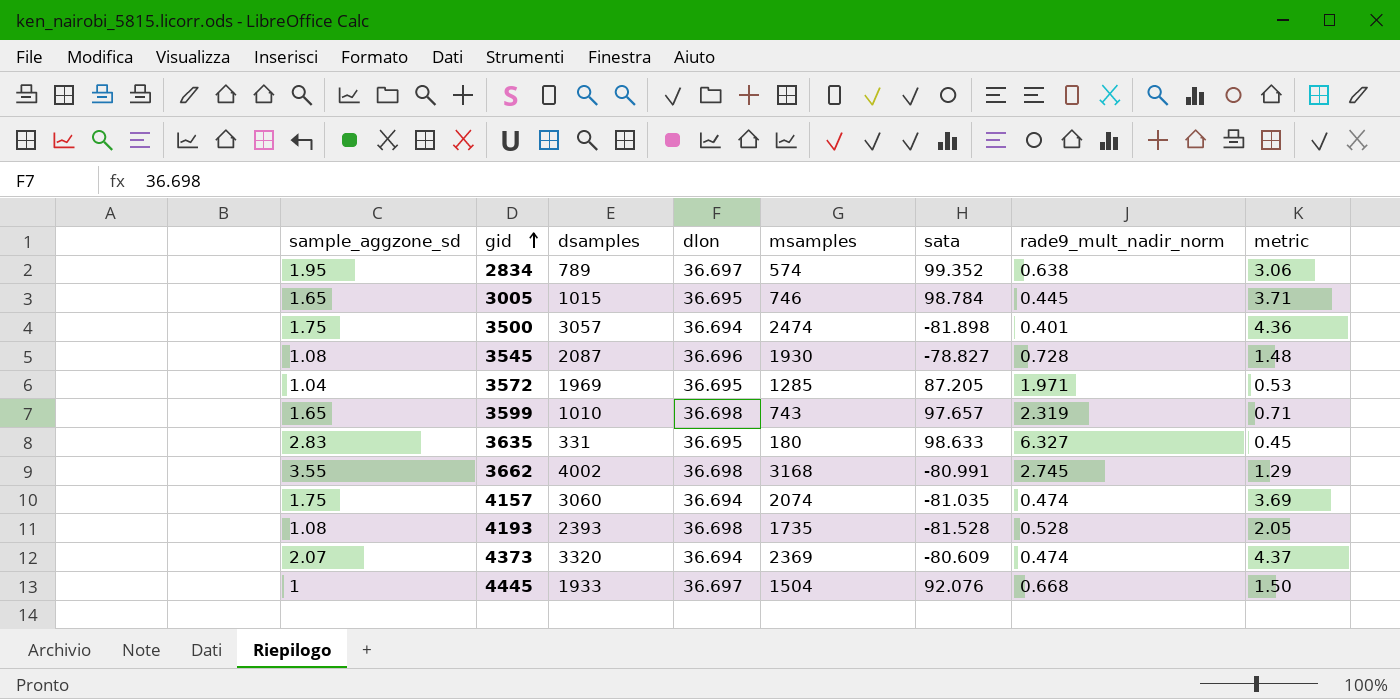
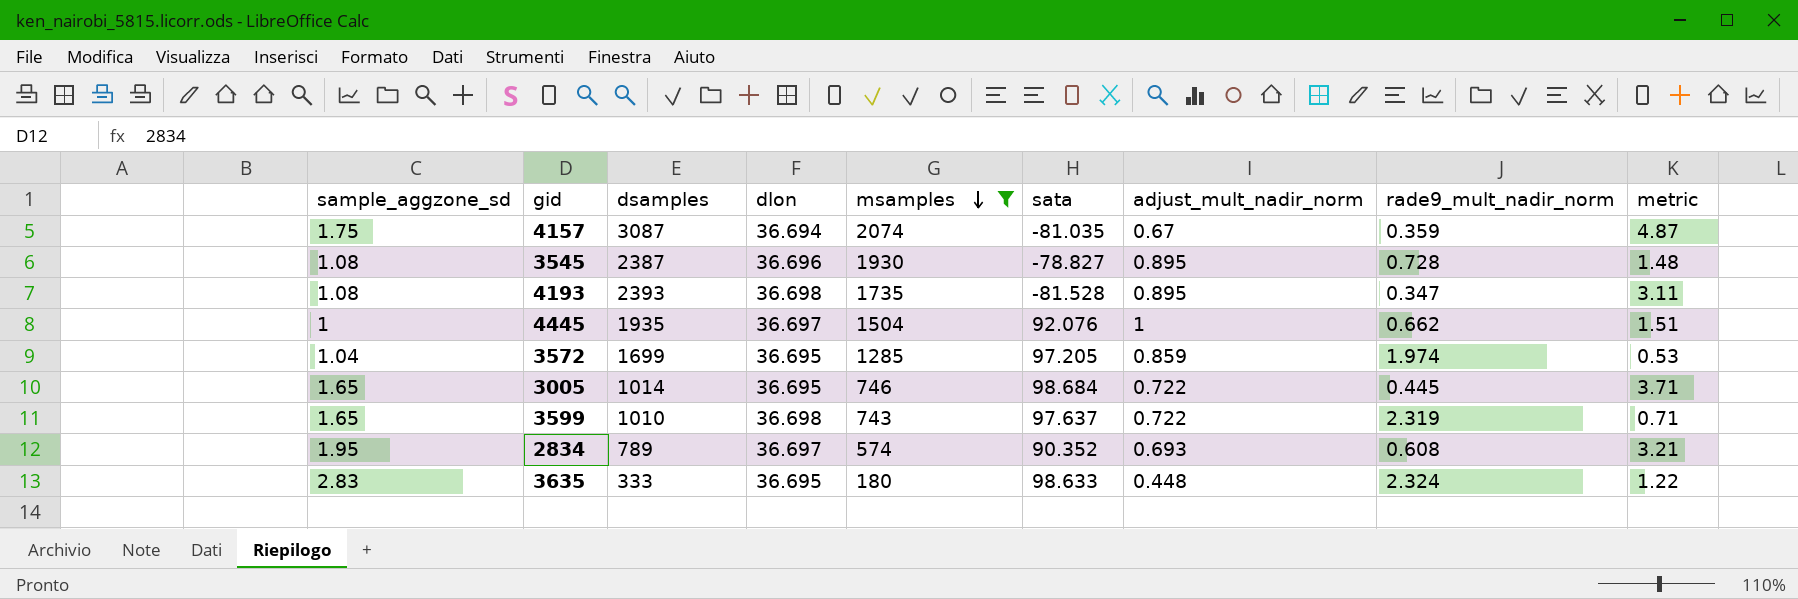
filter: none -> msamples <= 2074
row order: gid ascending -> msamples descending
column adjust_mult_nadir_norm | position: none -> 7
4157 | dsamples: 3060 -> 3087
4157 | rade9_mult_nadir_norm: 0.474 -> 0.359
4157 | metric: 3.69 -> 4.87
3545 | dsamples: 2087 -> 2387
4193 | rade9_mult_nadir_norm: 0.528 -> 0.347
4193 | metric: 2.05 -> 3.11
4445 | dsamples: 1933 -> 1935
4445 | rade9_mult_nadir_norm: 0.668 -> 0.662
4445 | metric: 1.50 -> 1.51
3572 | dsamples: 1969 -> 1699
3572 | sata: 87.205 -> 97.205
3572 | rade9_mult_nadir_norm: 1.971 -> 1.974
3005 | dsamples: 1015 -> 1014
3005 | sata: 98.784 -> 98.684
3599 | sata: 97.657 -> 97.637
2834 | sata: 99.352 -> 90.352
2834 | rade9_mult_nadir_norm: 0.638 -> 0.608
2834 | metric: 3.06 -> 3.21
3635 | dsamples: 331 -> 333
3635 | rade9_mult_nadir_norm: 6.327 -> 2.324
3635 | metric: 0.45 -> 1.22

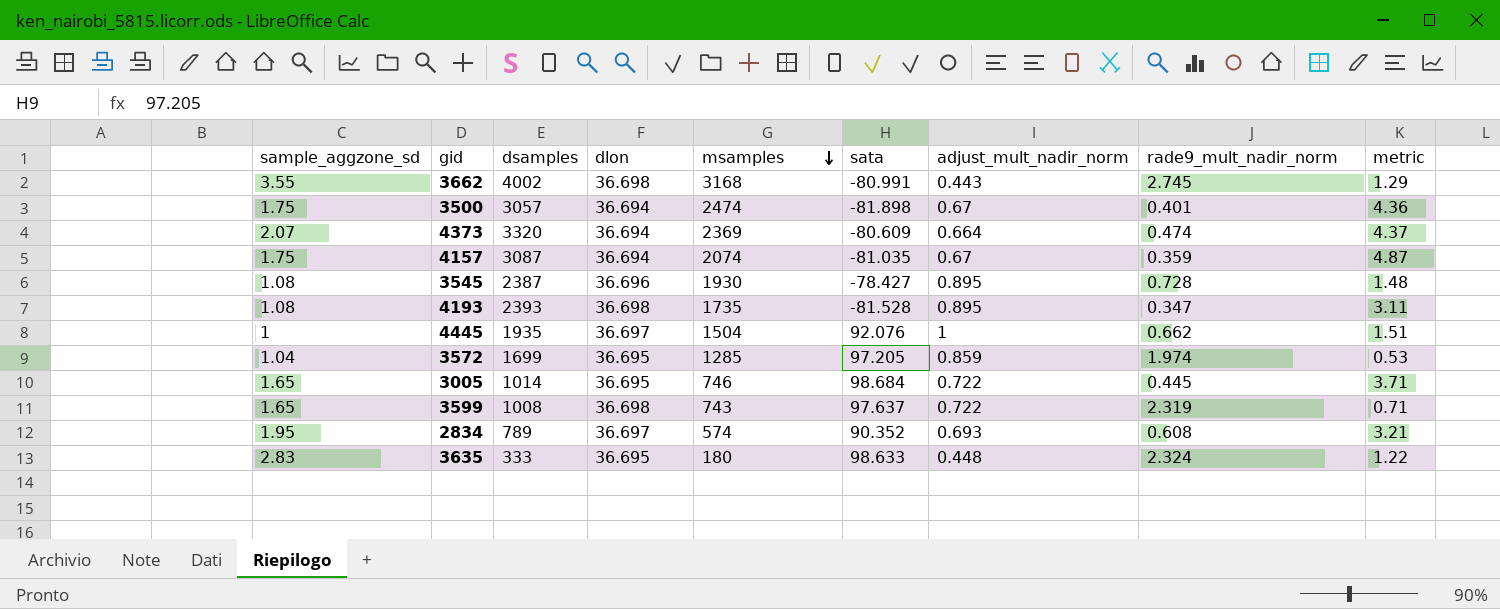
filter: msamples <= 2074 -> none
3545 | sata: -78.827 -> -78.427
3599 | dsamples: 1010 -> 1008

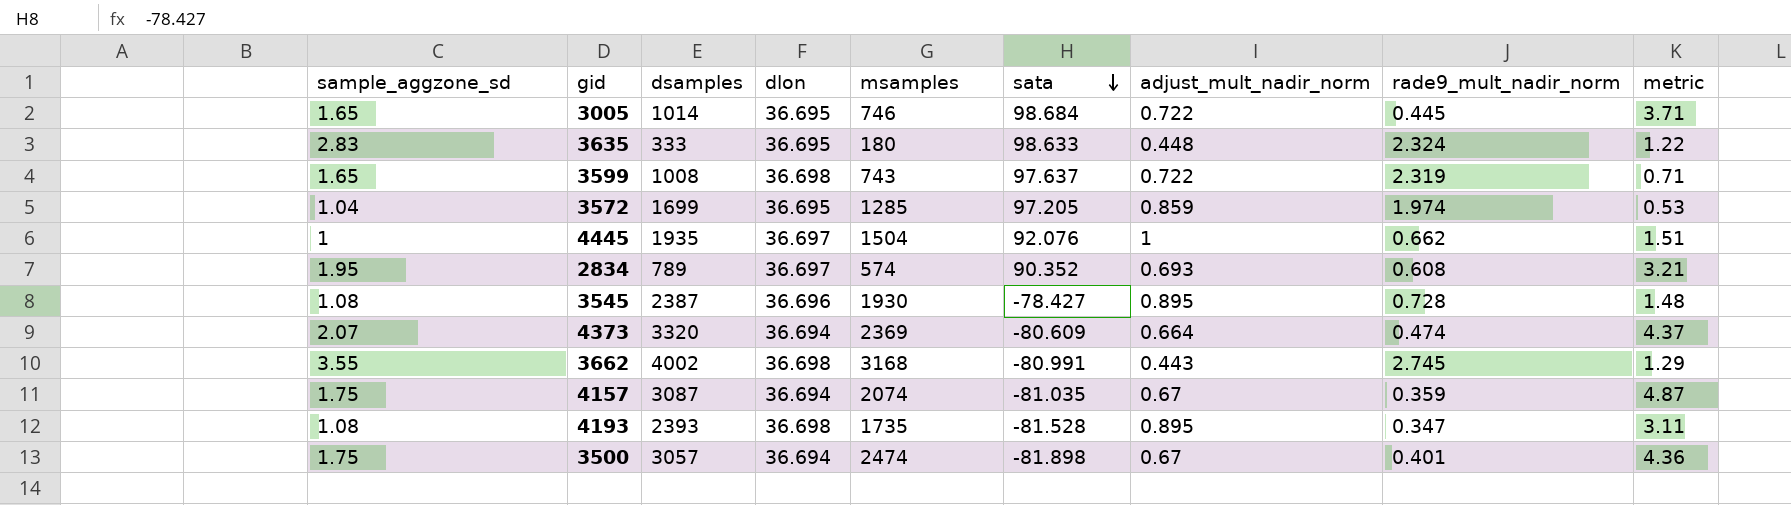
row order: msamples descending -> sata descending

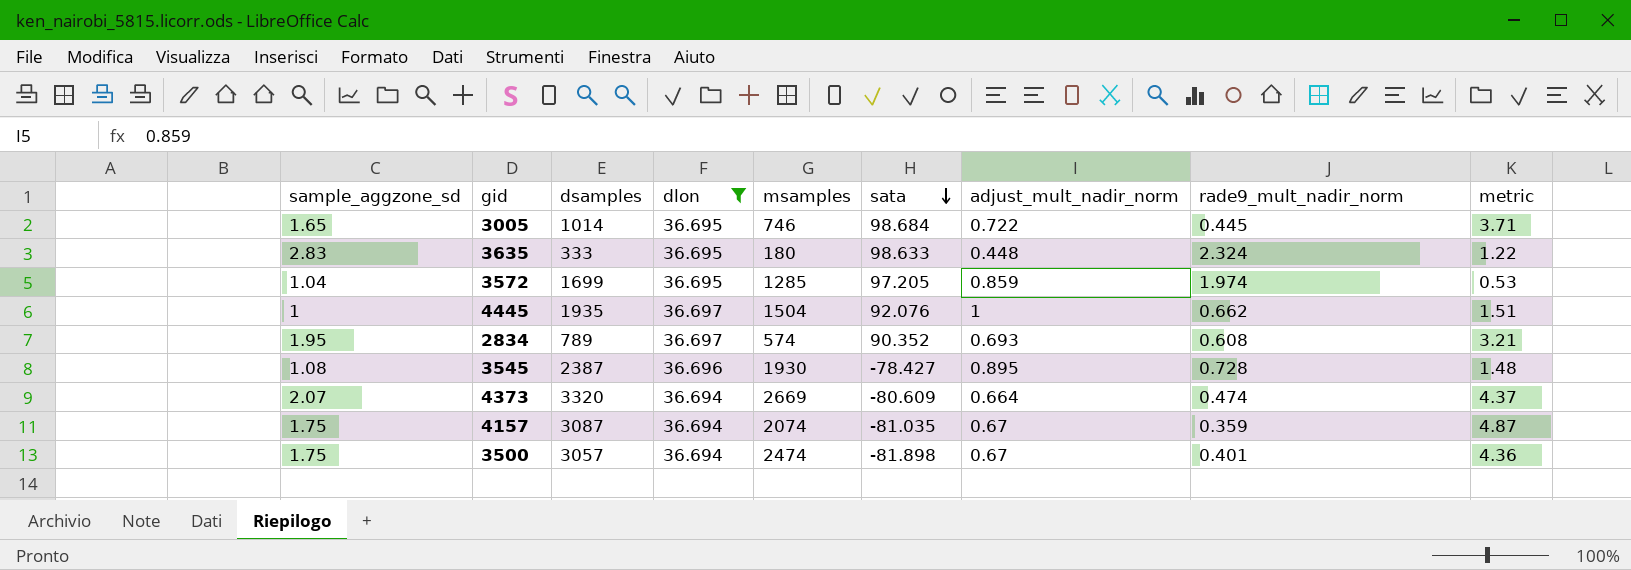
filter: none -> dlon != 36.698
4373 | msamples: 2369 -> 2669

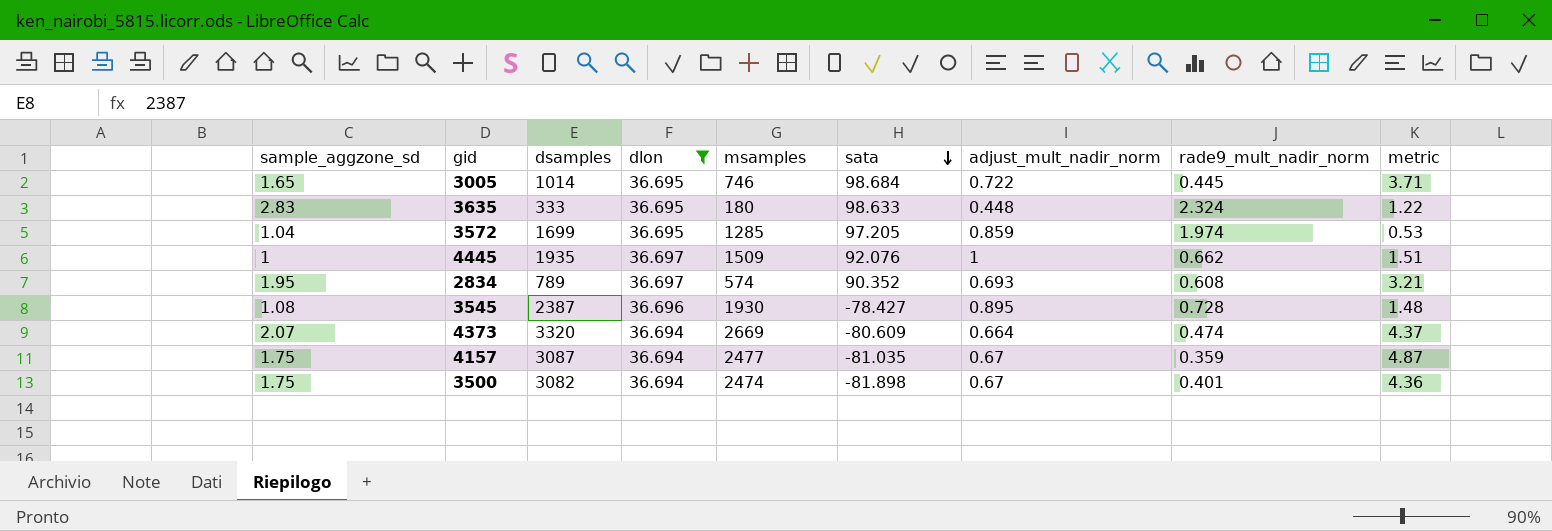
4445 | msamples: 1504 -> 1509
4157 | msamples: 2074 -> 2477
3500 | dsamples: 3057 -> 3082

